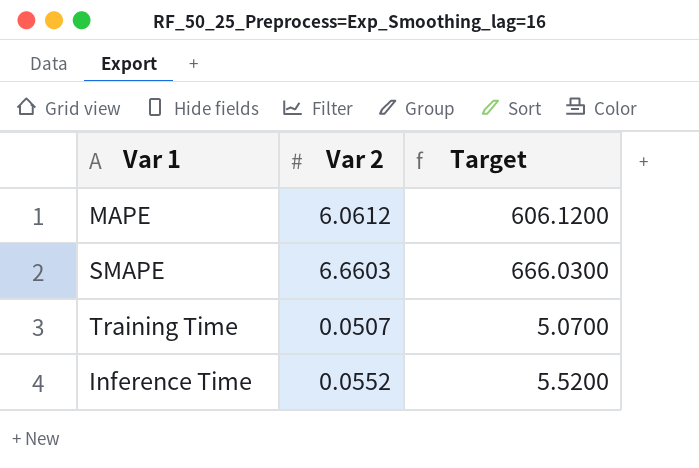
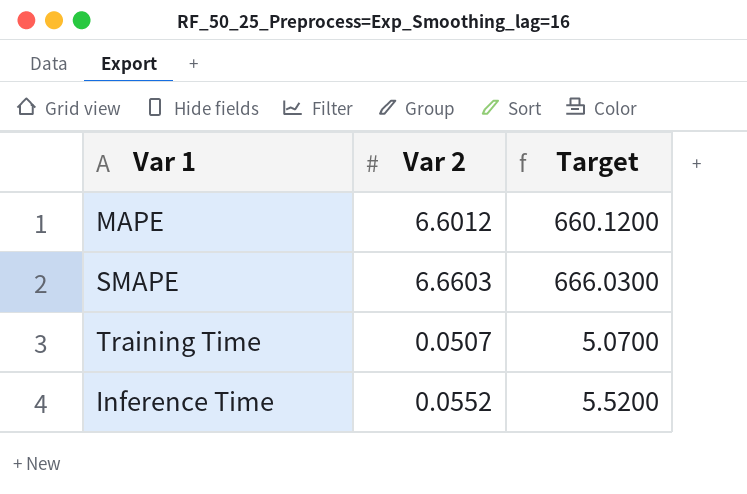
MAPE | Var 2: 6.0612 -> 6.6012
MAPE | Target: 606.1200 -> 660.1200

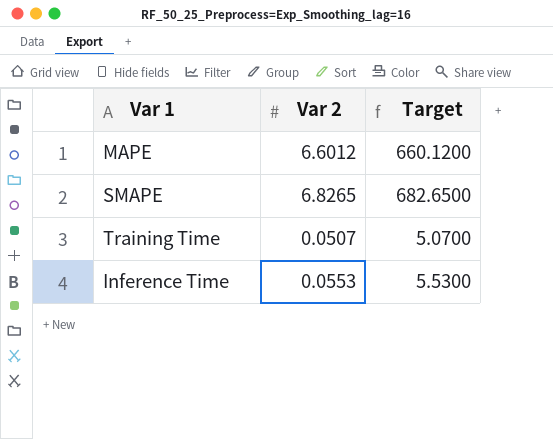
SMAPE | Var 2: 6.6603 -> 6.8265
SMAPE | Target: 666.0300 -> 682.6500
Inference Time | Var 2: 0.0552 -> 0.0553
Inference Time | Target: 5.5200 -> 5.5300

